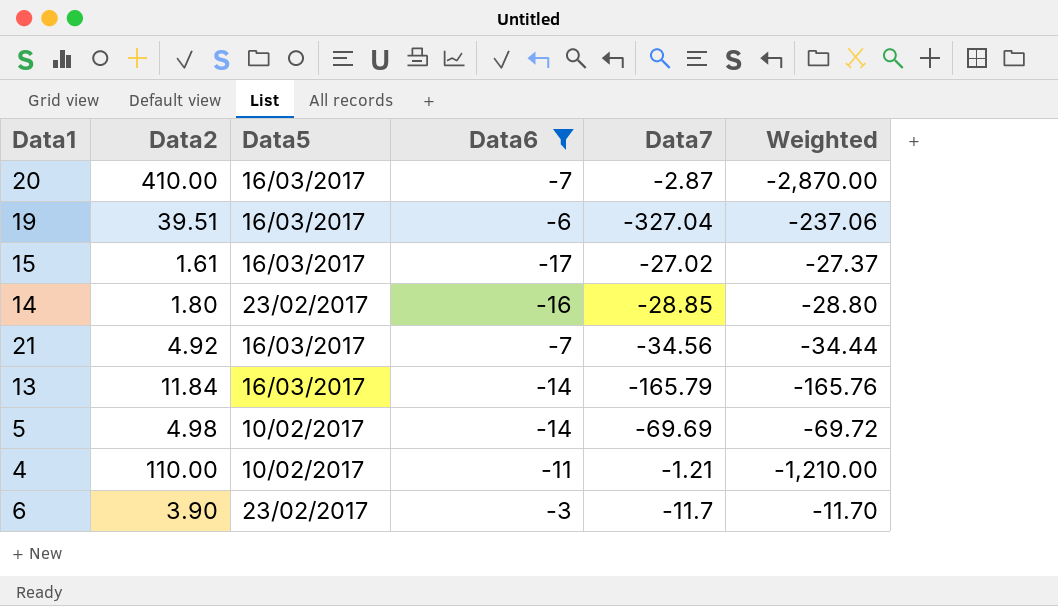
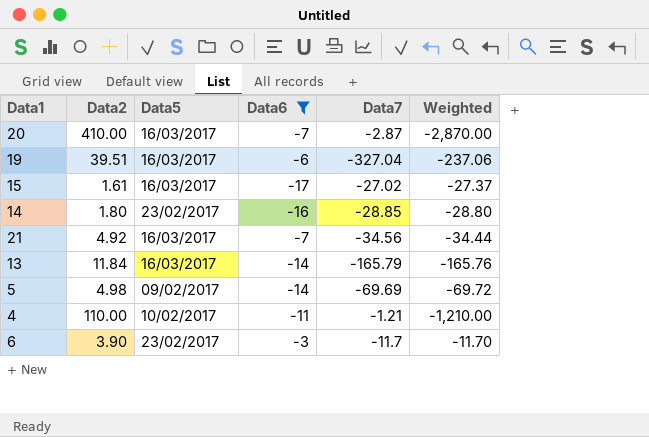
5 | Data5: 10/02/2017 -> 09/02/2017

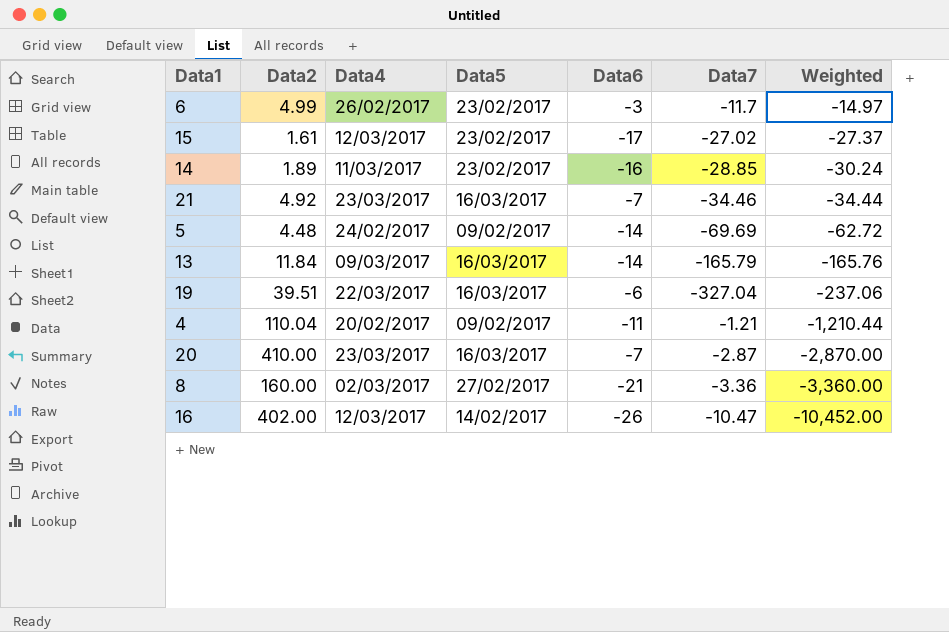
filter: Data6 >= -17 -> none
row order: none -> Weighted descending
column Data4 | position: none -> 3
6 | Data2: 3.90 -> 4.99
6 | Weighted: -11.70 -> -14.97
15 | Data5: 16/03/2017 -> 23/02/2017
14 | Data2: 1.80 -> 1.89
14 | Weighted: -28.80 -> -30.24
21 | Data7: -34.56 -> -34.46
5 | Data2: 4.98 -> 4.48
5 | Weighted: -69.72 -> -62.72
4 | Data2: 110.00 -> 110.04
4 | Data5: 10/02/2017 -> 09/02/2017
4 | Weighted: -1,210.00 -> -1,210.44

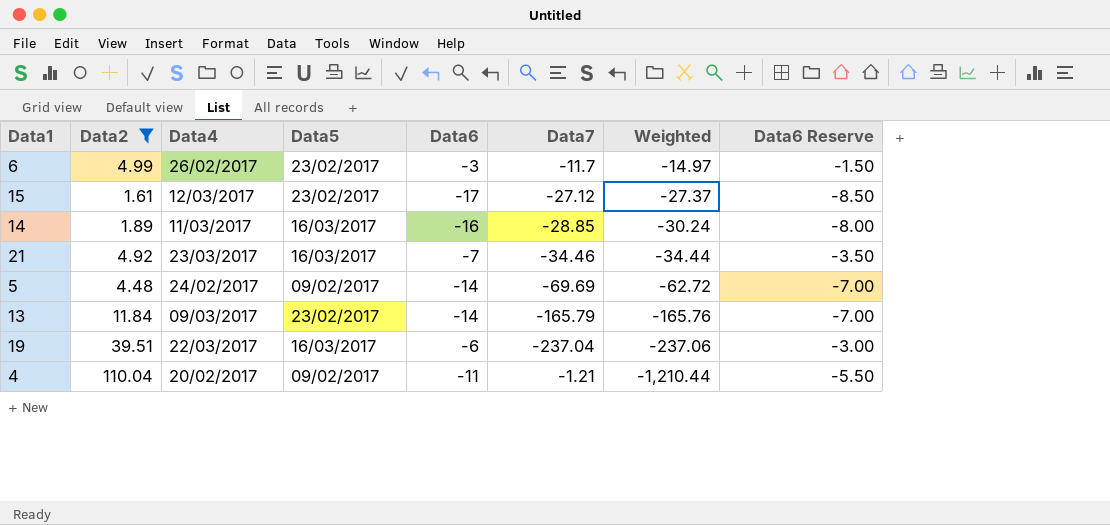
filter: none -> Data2 <= 110.04
column Data6 Reserve | formula: none -> [Data6] * 0.5
15 | Data7: -27.02 -> -27.12
14 | Data5: 23/02/2017 -> 16/03/2017
13 | Data5: 16/03/2017 -> 23/02/2017
19 | Data7: -327.04 -> -237.04

